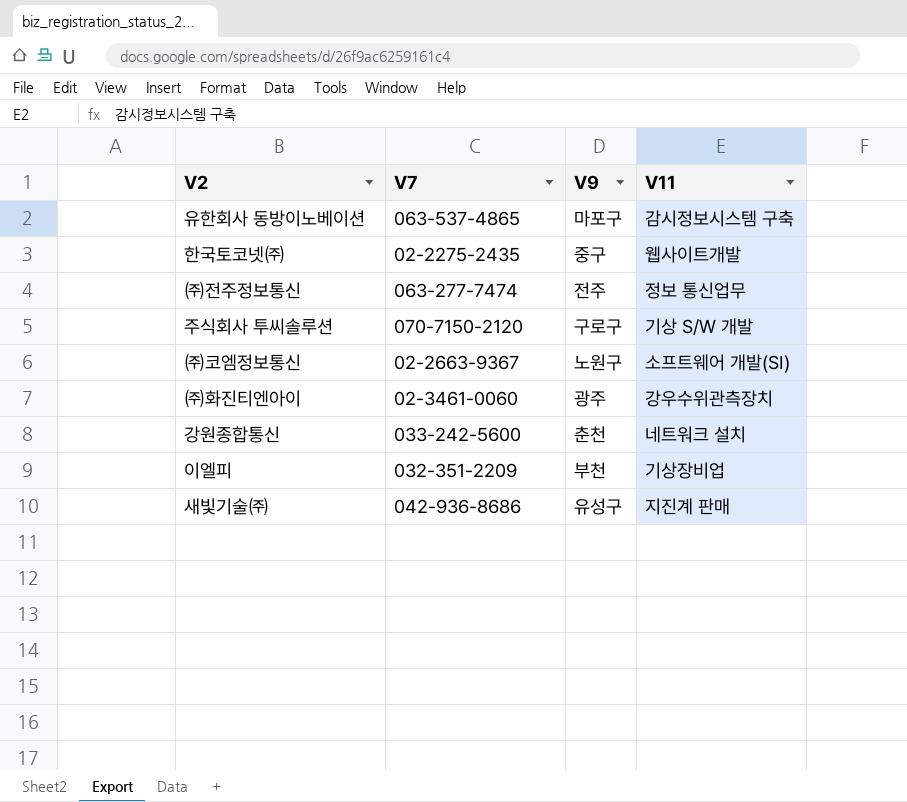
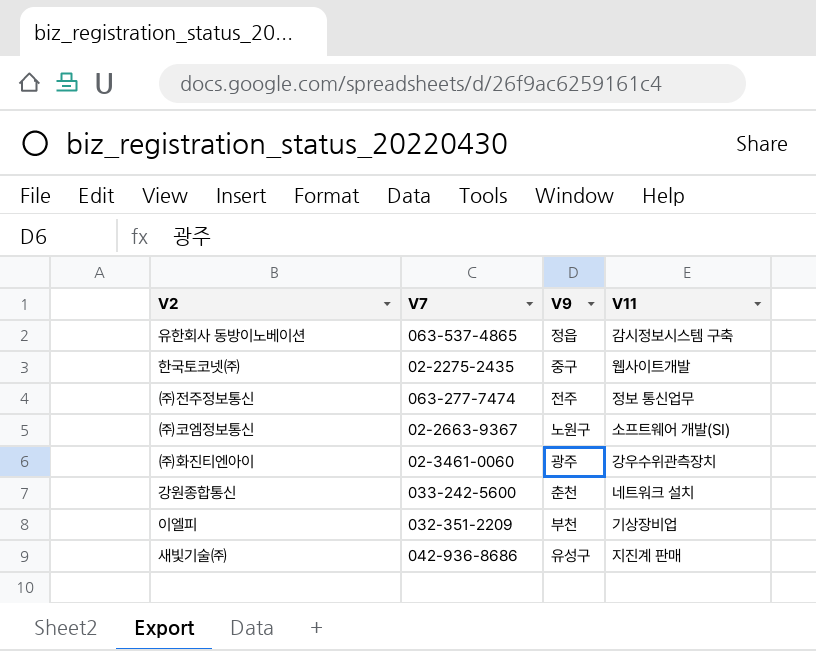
row 주식회사 투씨솔루션: 070-7150-2120 | 구로구 | 기상 S/W 개발 -> none
유한회사 동방이노베이션 | V9: 마포구 -> 정읍

